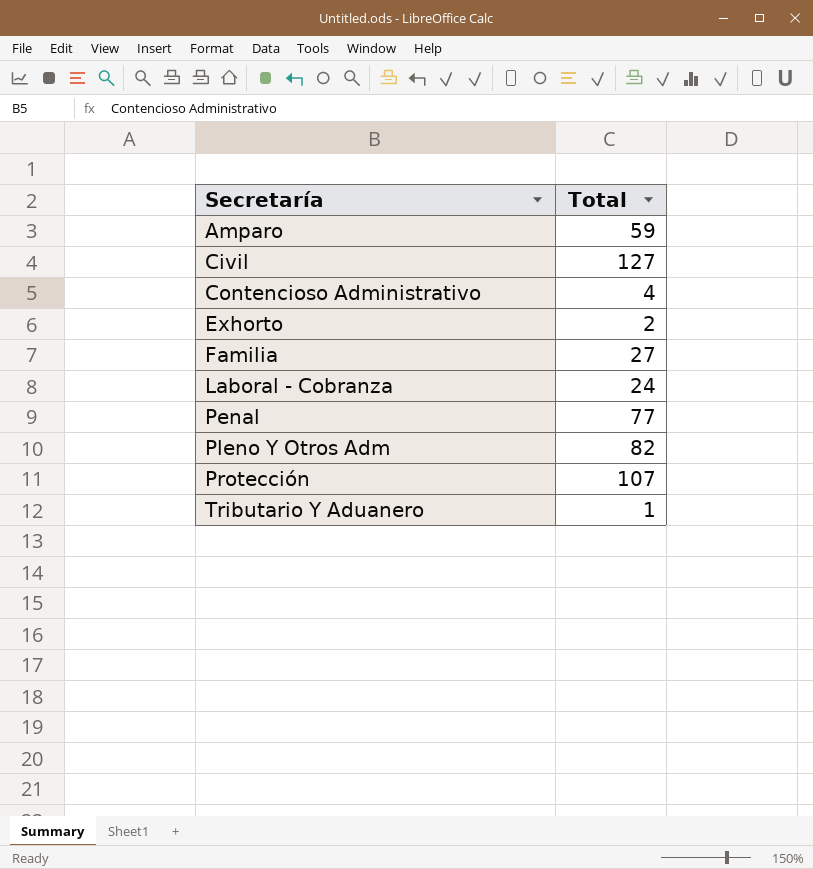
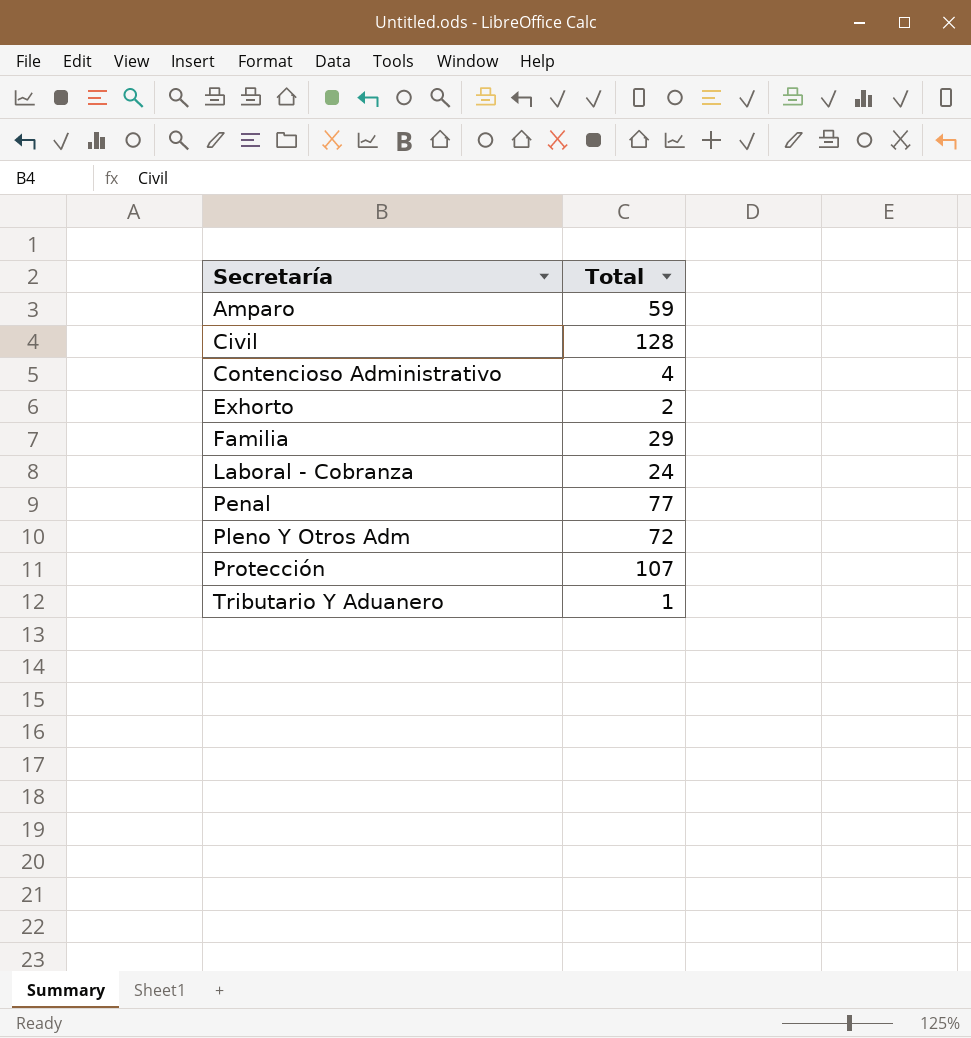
Civil | Total: 127 -> 128
Familia | Total: 27 -> 29
Pleno Y Otros Adm | Total: 82 -> 72

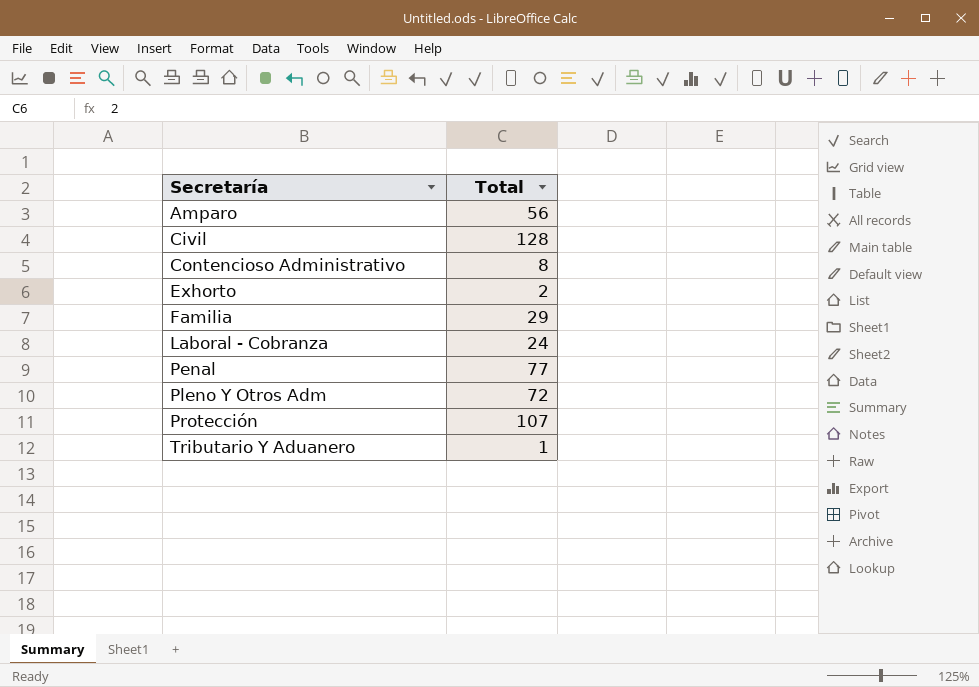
Amparo | Total: 59 -> 56
Contencioso Administrativo | Total: 4 -> 8

